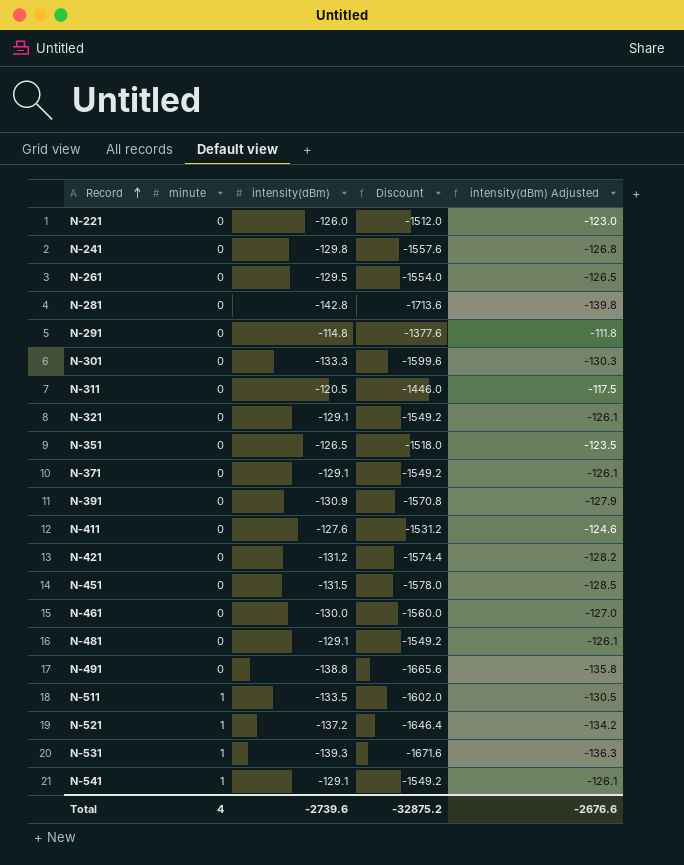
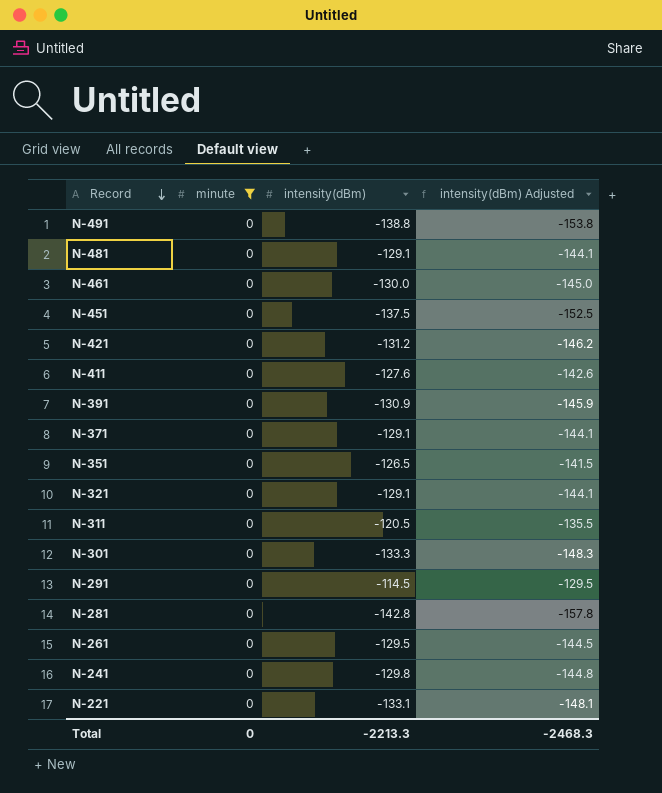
filter: none -> minute = 0
row order: Record ascending -> Record descending
column Discount | formula: [intensity(dBm)] * 12 -> none
column intensity(dBm) Adjusted | formula: [intensity(dBm)] + 3 -> [intensity(dBm)] - 15
N-451 | intensity(dBm): -131.5 -> -137.5
N-291 | intensity(dBm): -114.8 -> -114.5
N-221 | intensity(dBm): -126.0 -> -133.1
Total | minute: 4 -> 0
Total | intensity(dBm): -2739.6 -> -2213.3
Total | intensity(dBm) Adjusted: -2676.6 -> -2468.3

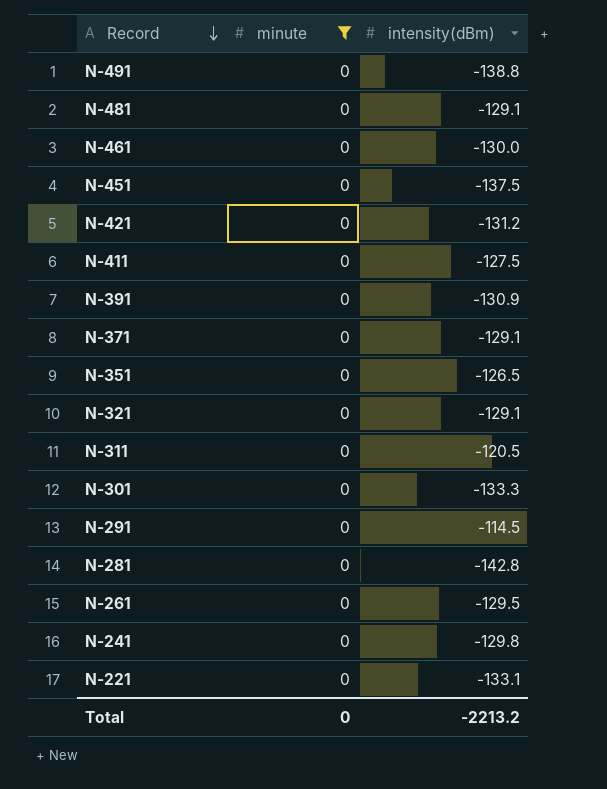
column intensity(dBm) Adjusted | formula: [intensity(dBm)] - 15 -> none
N-411 | intensity(dBm): -127.6 -> -127.5
Total | intensity(dBm): -2213.3 -> -2213.2

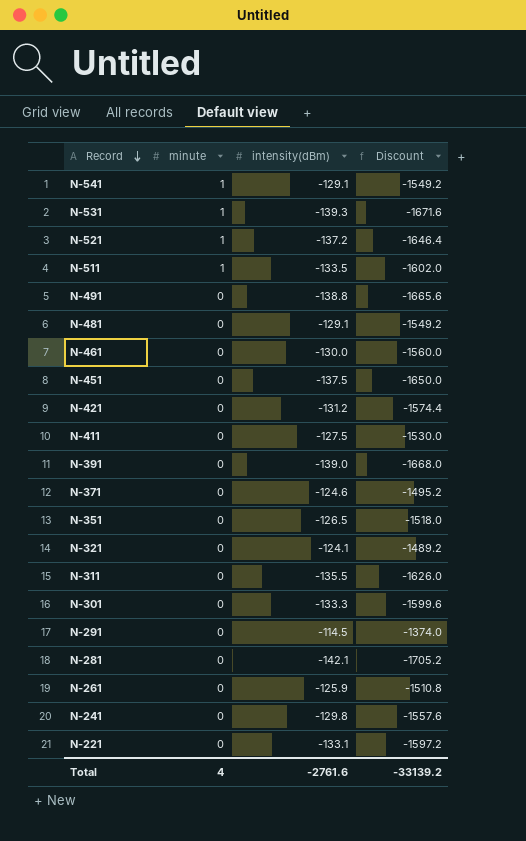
filter: minute = 0 -> none
column Discount | formula: none -> [intensity(dBm)] * 12
N-391 | intensity(dBm): -130.9 -> -139.0
N-371 | intensity(dBm): -129.1 -> -124.6
N-321 | intensity(dBm): -129.1 -> -124.1
N-311 | intensity(dBm): -120.5 -> -135.5
N-281 | intensity(dBm): -142.8 -> -142.1
N-261 | intensity(dBm): -129.5 -> -125.9
Total | minute: 0 -> 4
Total | intensity(dBm): -2213.2 -> -2761.6

